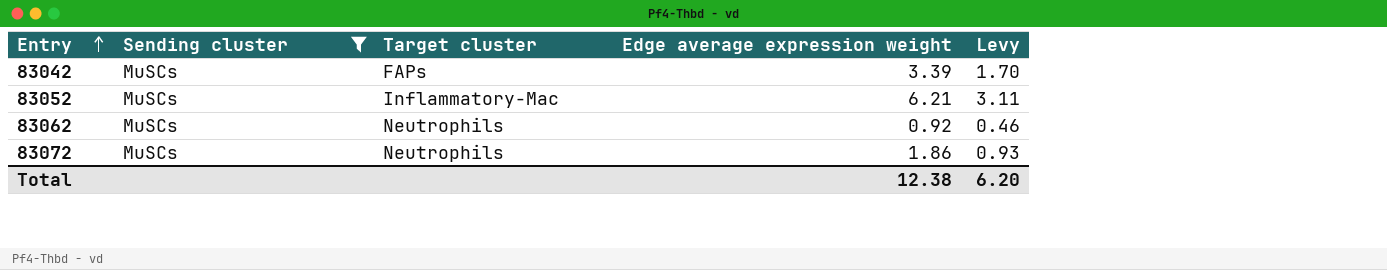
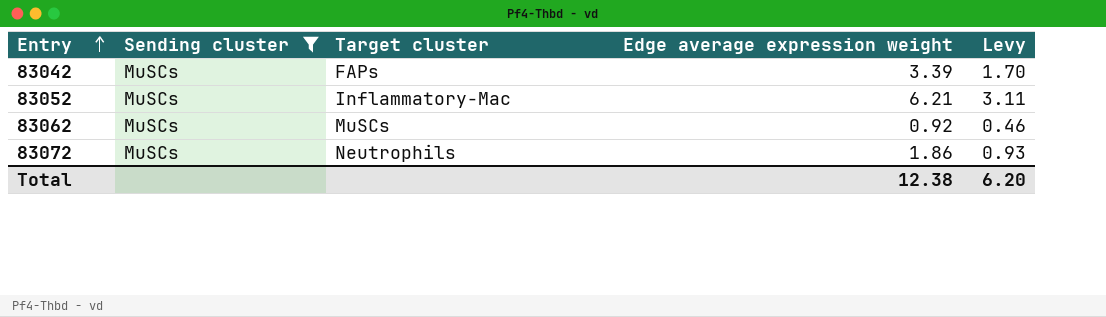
83062 | Target cluster: Neutrophils -> MuSCs

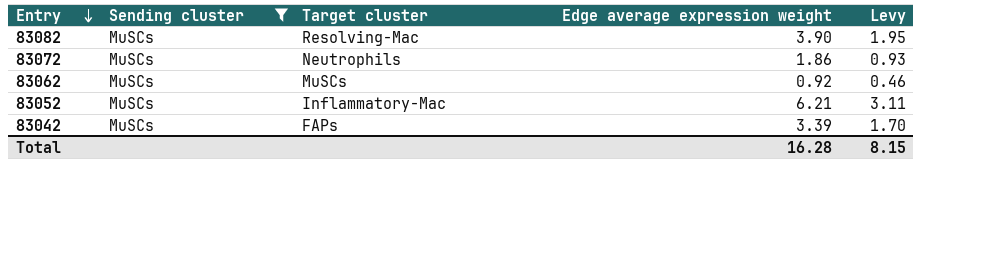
row order: Entry ascending -> Entry descending
row 83082: none -> MuSCs | Resolving-Mac | 3.90 | 1.95
Total | Edge average expression weight: 12.38 -> 16.28
Total | Levy: 6.20 -> 8.15

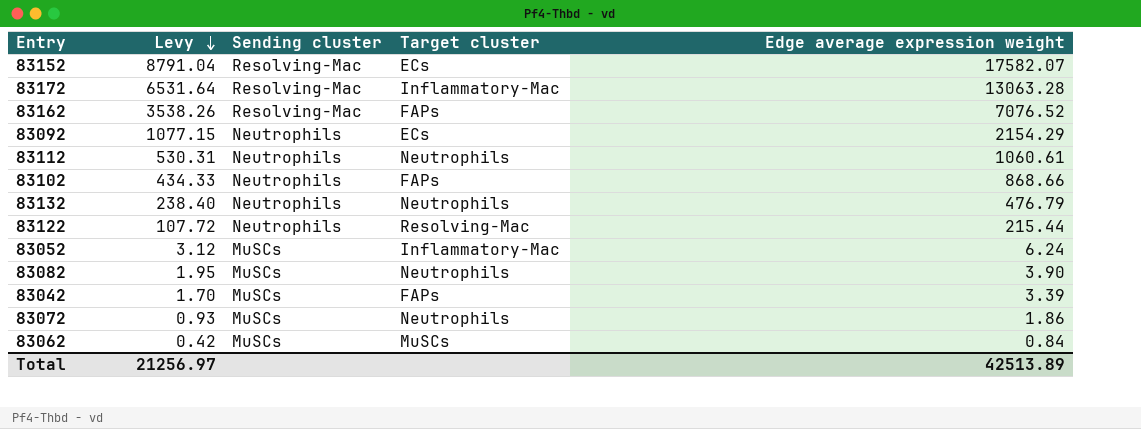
filter: Sending cluster = MuSCs -> none
row order: Entry descending -> Levy descending
column Levy | position: 5 -> 2
83052 | Levy: 3.11 -> 3.12
83052 | Edge average expression weight: 6.21 -> 6.24
83082 | Target cluster: Resolving-Mac -> Neutrophils
83062 | Levy: 0.46 -> 0.42
83062 | Edge average expression weight: 0.92 -> 0.84
Total | Levy: 8.15 -> 21256.97
Total | Edge average expression weight: 16.28 -> 42513.89

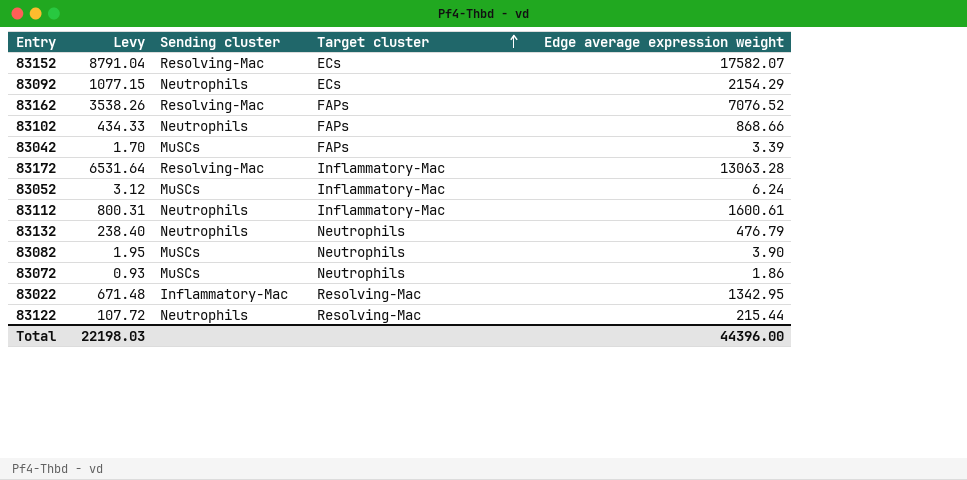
row order: Levy descending -> Target cluster ascending
row 83062: 0.42 | MuSCs | MuSCs | 0.84 -> none
83112 | Levy: 530.31 -> 800.31
83112 | Target cluster: Neutrophils -> Inflammatory-Mac
83112 | Edge average expression weight: 1060.61 -> 1600.61
row 83022: none -> 671.48 | Inflammatory-Mac | Resolving-Mac | 1342.95
Total | Levy: 21256.97 -> 22198.03
Total | Edge average expression weight: 42513.89 -> 44396.00

